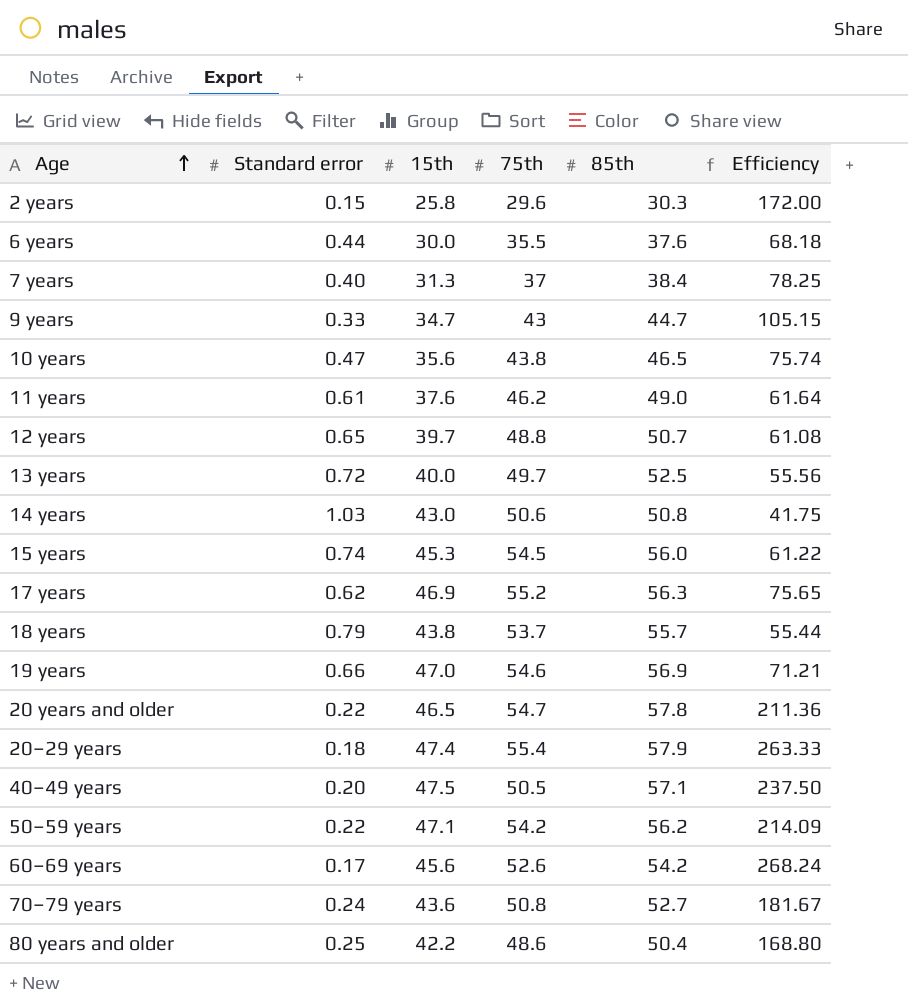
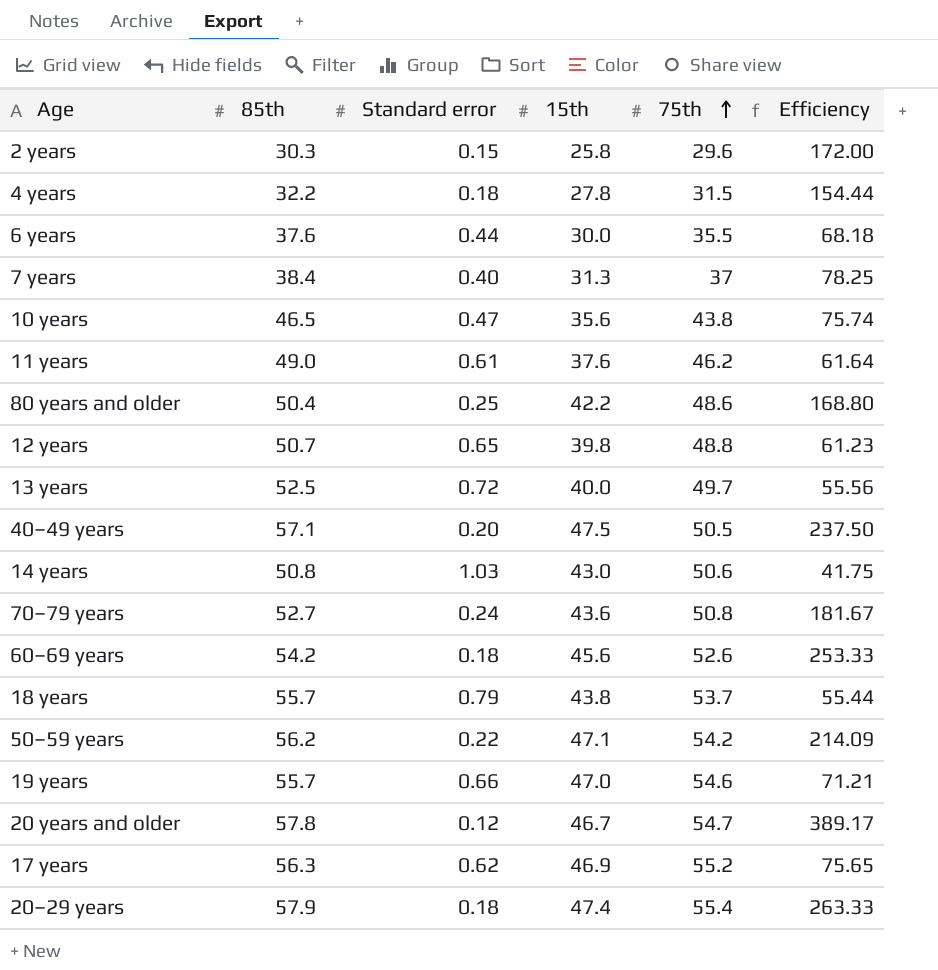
row order: Age ascending -> 75th ascending
column 85th | position: 5 -> 2
row 9 years: 0.33 | 34.7 | 43 | 44.7 | 105.15 -> none
row 15 years: 0.74 | 45.3 | 54.5 | 56.0 | 61.22 -> none
row 4 years: none -> 32.2 | 0.18 | 27.8 | 31.5 | 154.44
12 years | 15th: 39.7 -> 39.8
12 years | Efficiency: 61.08 -> 61.23
60–69 years | Standard error: 0.17 -> 0.18
60–69 years | Efficiency: 268.24 -> 253.33
19 years | 85th: 56.9 -> 55.7
20 years and older | Standard error: 0.22 -> 0.12
20 years and older | 15th: 46.5 -> 46.7
20 years and older | Efficiency: 211.36 -> 389.17

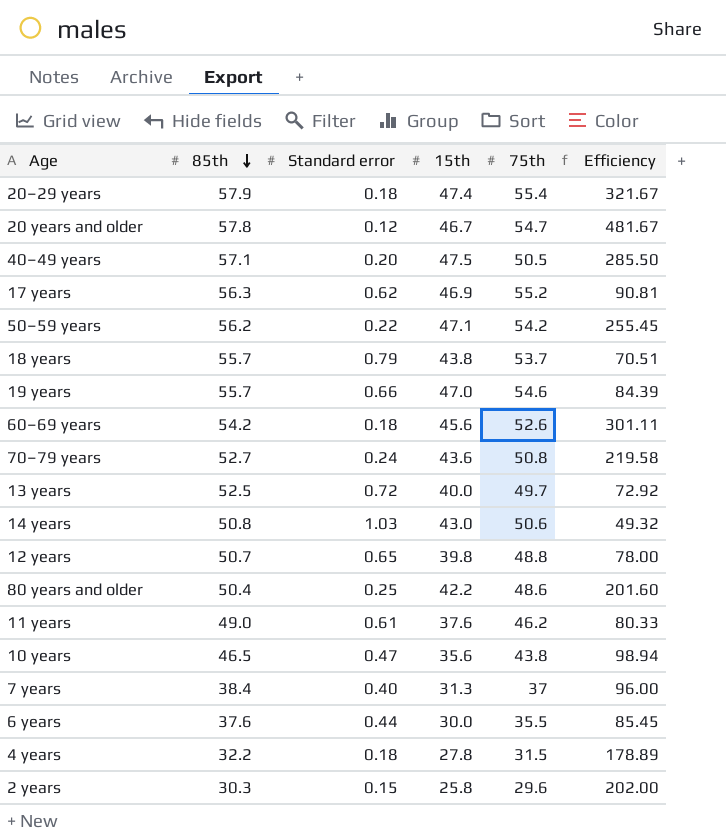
row order: 75th ascending -> 85th descending
column Efficiency | formula: [15th] / [Standard error] -> [85th] / [Standard error]

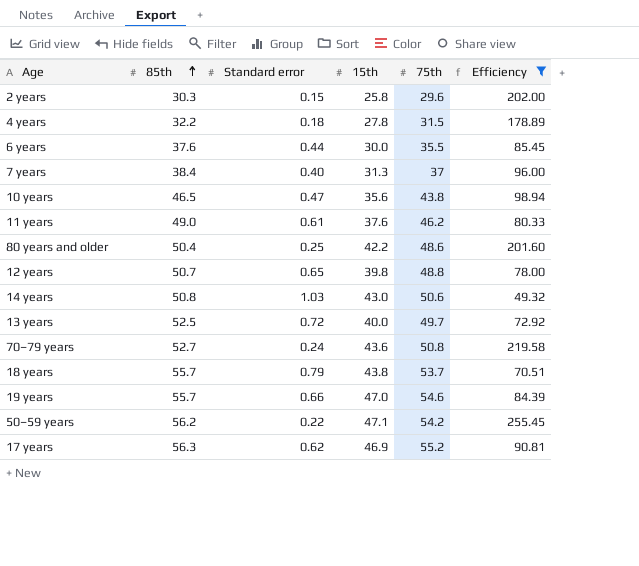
filter: none -> Efficiency <= 255.45
row order: 85th descending -> 85th ascending

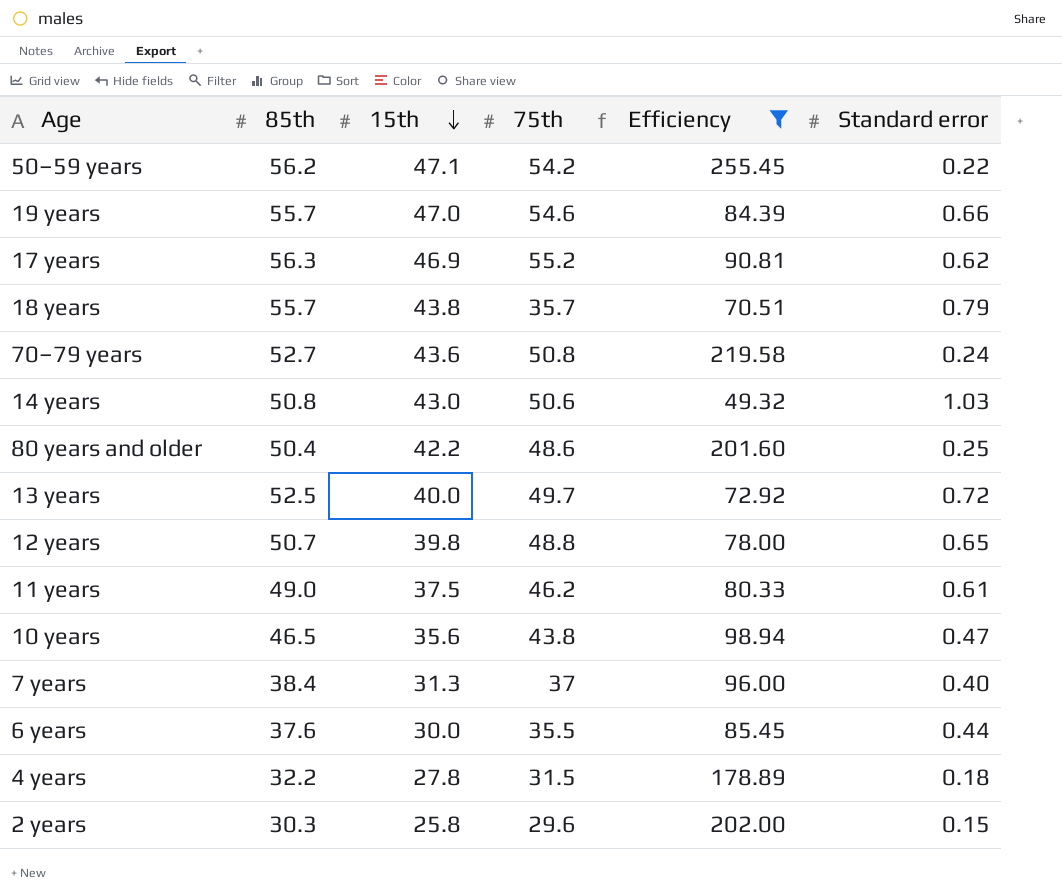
row order: 85th ascending -> 15th descending
column Standard error | position: 3 -> 6
18 years | 75th: 53.7 -> 35.7
11 years | 15th: 37.6 -> 37.5

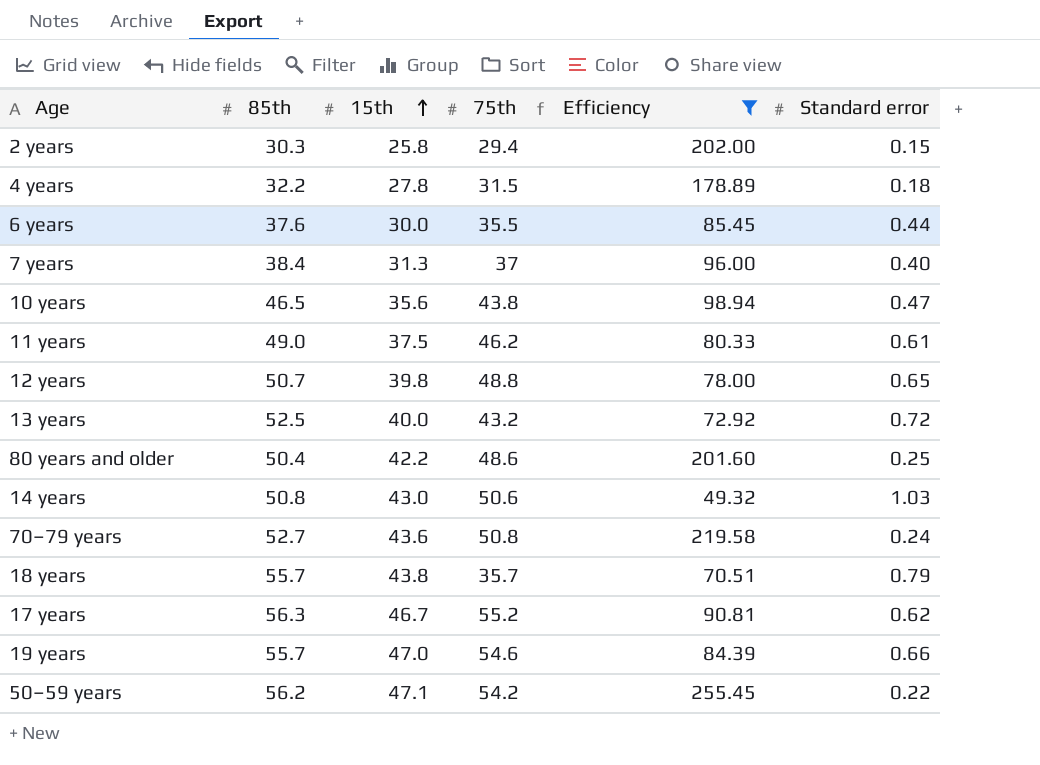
row order: 15th descending -> 15th ascending
2 years | 75th: 29.6 -> 29.4
13 years | 75th: 49.7 -> 43.2
17 years | 15th: 46.9 -> 46.7

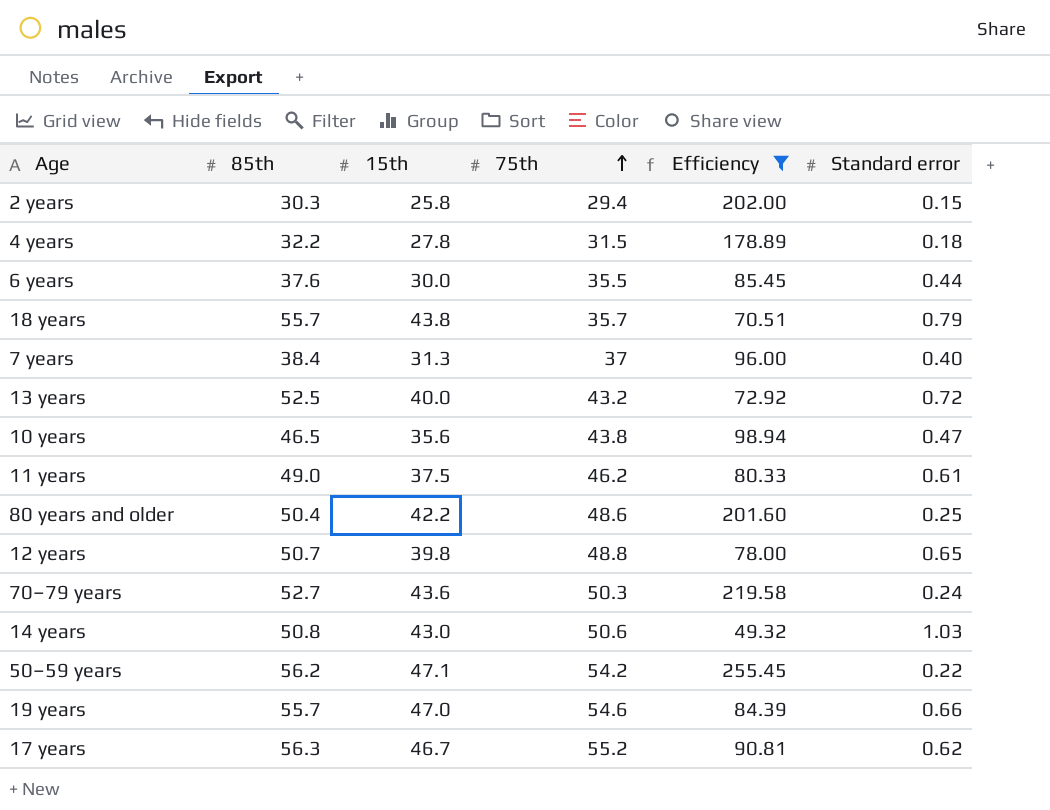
row order: 15th ascending -> 75th ascending
70–79 years | 75th: 50.8 -> 50.3

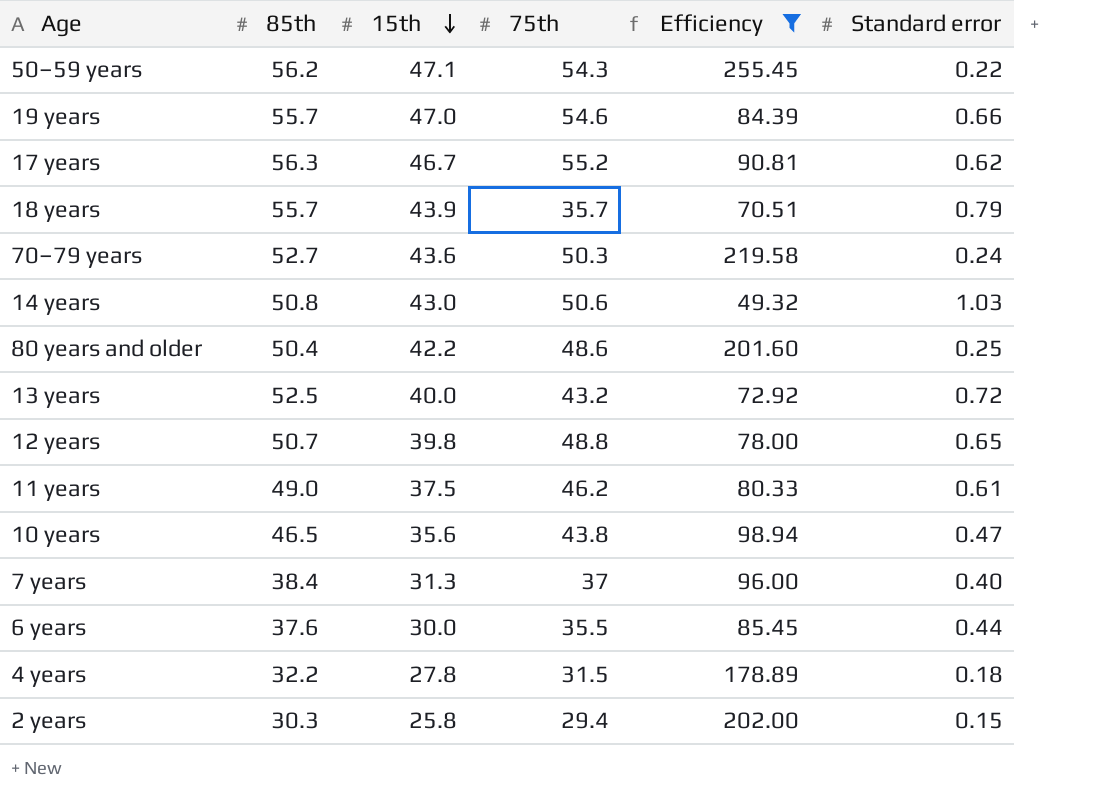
row order: 75th ascending -> 15th descending
50–59 years | 75th: 54.2 -> 54.3
18 years | 15th: 43.8 -> 43.9

